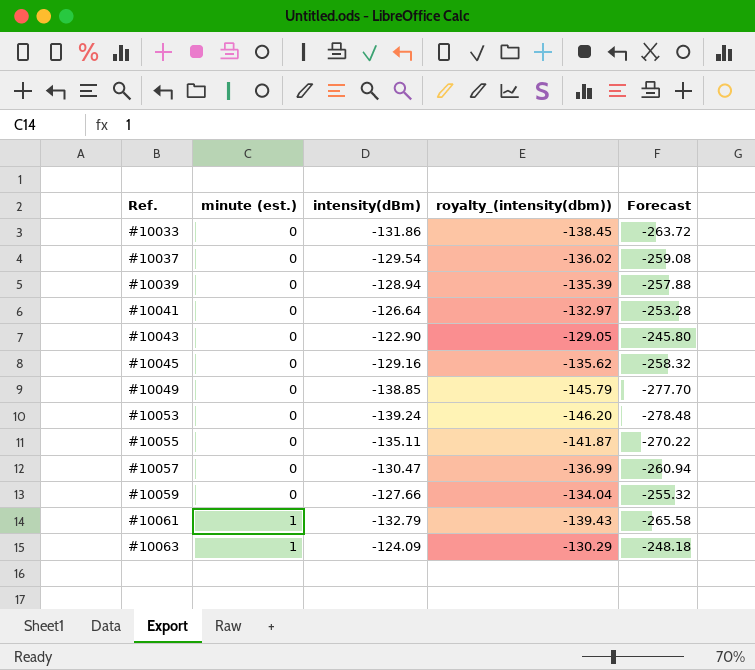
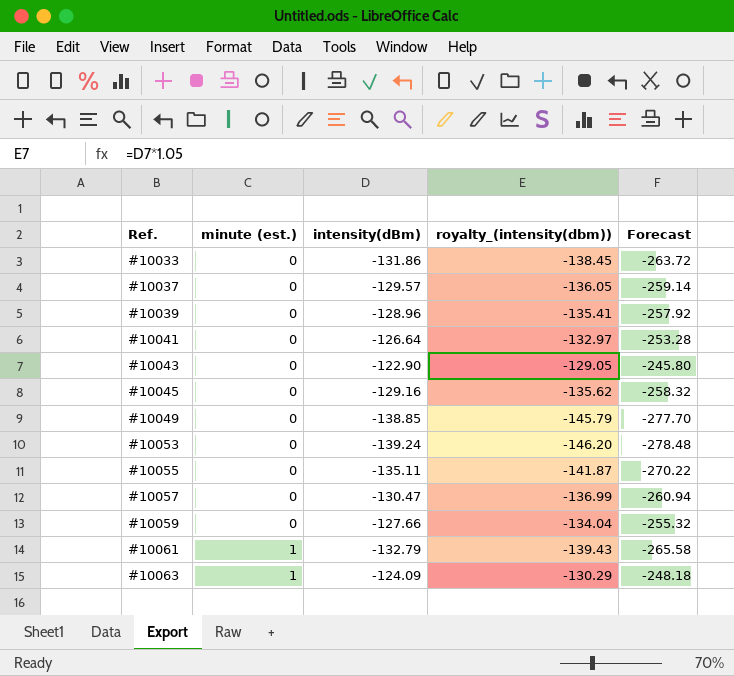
#10037 | intensity(dBm): -129.54 -> -129.57
#10037 | royalty_(intensity(dbm)): -136.02 -> -136.05
#10037 | Forecast: -259.08 -> -259.14
#10039 | intensity(dBm): -128.94 -> -128.96
#10039 | royalty_(intensity(dbm)): -135.39 -> -135.41
#10039 | Forecast: -257.88 -> -257.92

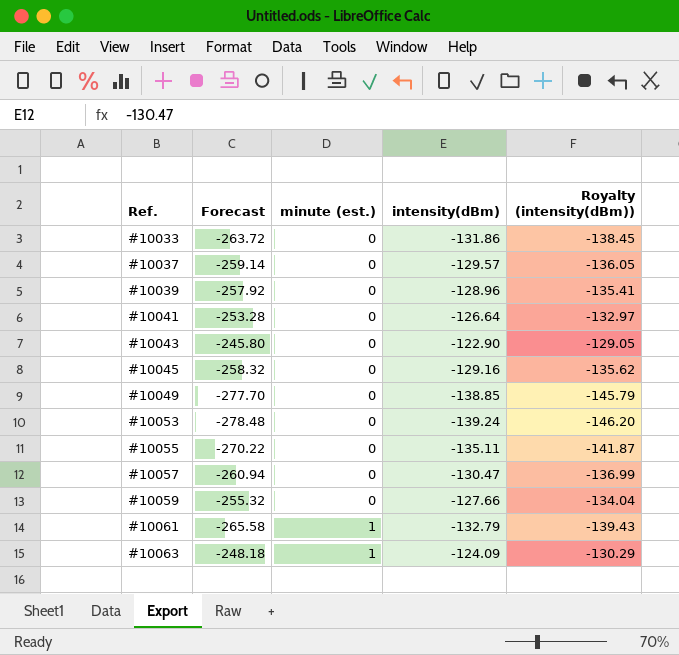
column Forecast | position: 5 -> 2
column name: royalty_(intensity(dbm)) -> Royalty (intensity(dBm))

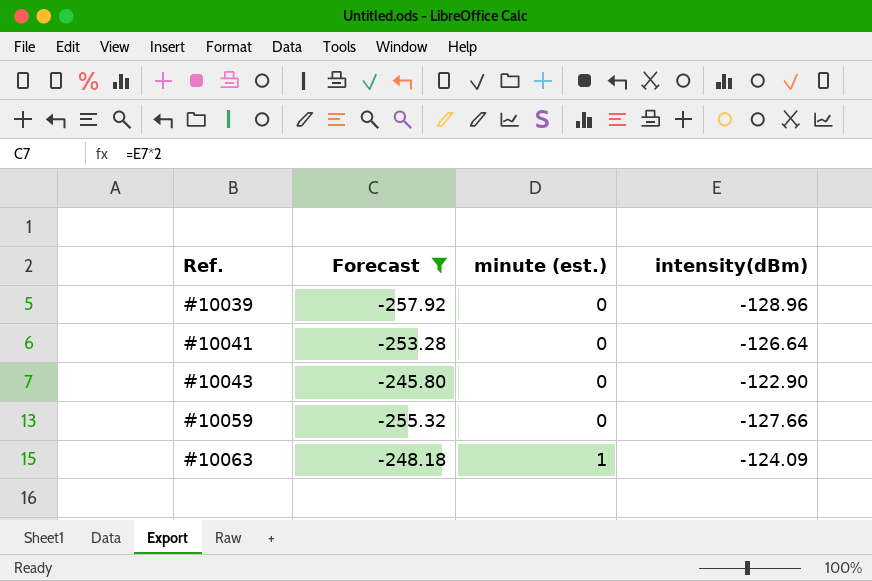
filter: none -> Forecast >= -257.92
column Royalty (intensity(dBm)) | formula: [intensity(dBm)] * 1.05 -> none

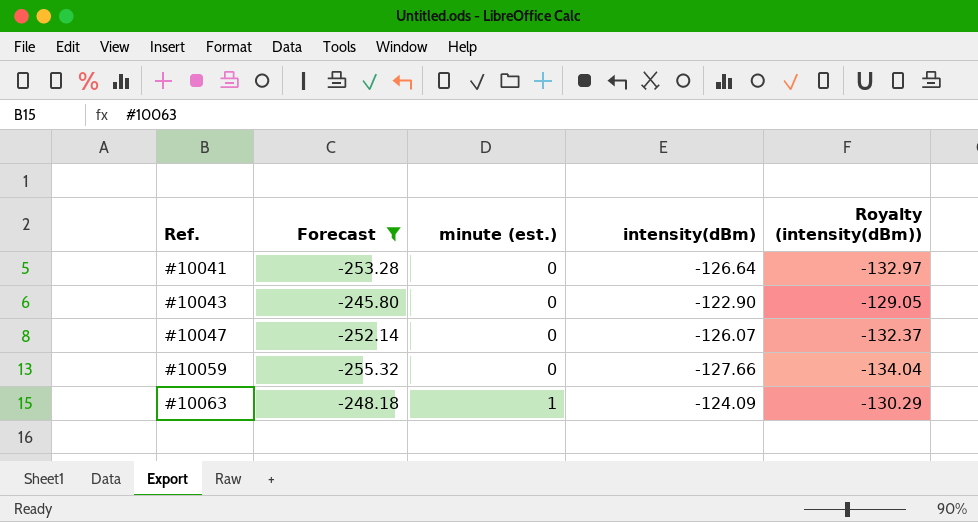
column Royalty (intensity(dBm)) | formula: none -> [intensity(dBm)] * 1.05
row #10039: -257.92 | 0 | -128.96 -> none
row #10047: none -> -252.14 | 0 | -126.07 | -132.37

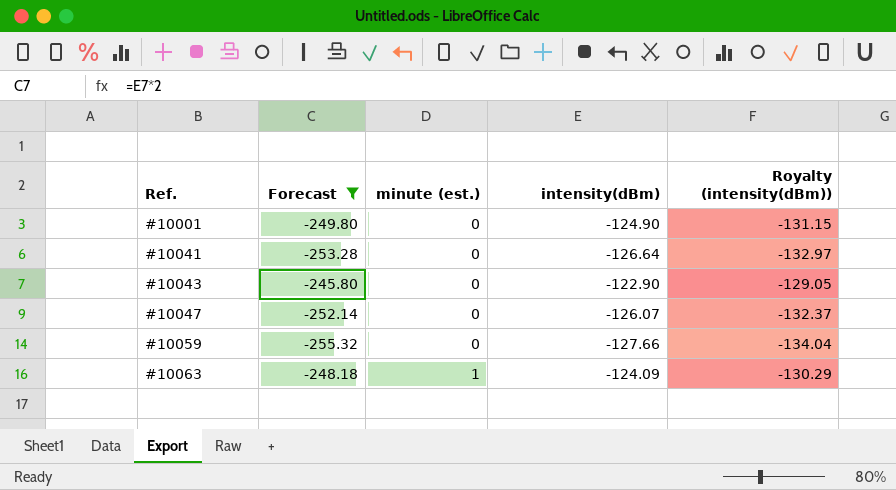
row #10001: none -> -249.80 | 0 | -124.90 | -131.15

